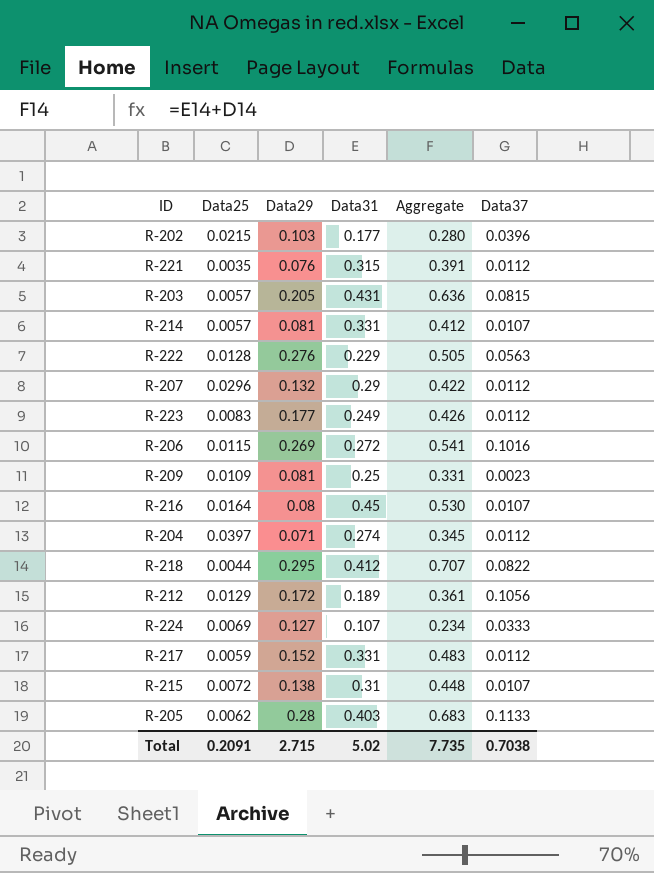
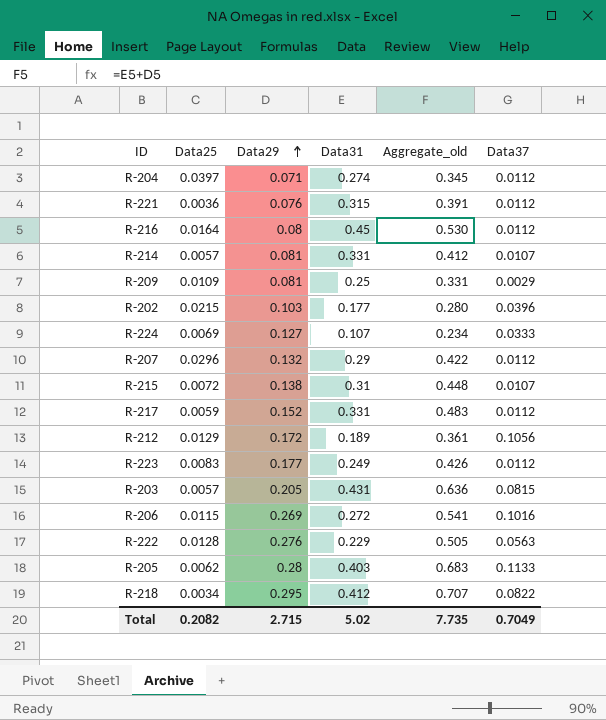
row order: none -> Data29 ascending
column name: Aggregate -> Aggregate_old
R-221 | Data25: 0.0035 -> 0.0036
R-216 | Data37: 0.0107 -> 0.0112
R-209 | Data37: 0.0023 -> 0.0029
R-218 | Data25: 0.0044 -> 0.0034
Total | Data25: 0.2091 -> 0.2082
Total | Data37: 0.7038 -> 0.7049

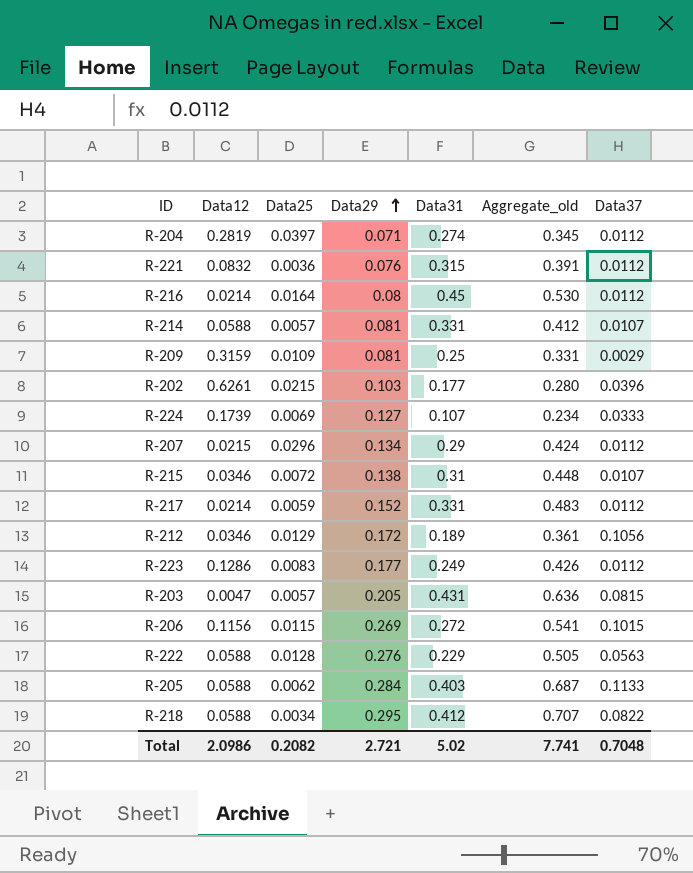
column Data12 | position: none -> 2
R-207 | Data29: 0.132 -> 0.134
R-207 | Aggregate_old: 0.422 -> 0.424
R-206 | Data37: 0.1016 -> 0.1015
R-205 | Data29: 0.28 -> 0.284
R-205 | Aggregate_old: 0.683 -> 0.687
Total | Data29: 2.715 -> 2.721
Total | Aggregate_old: 7.735 -> 7.741
Total | Data37: 0.7049 -> 0.7048

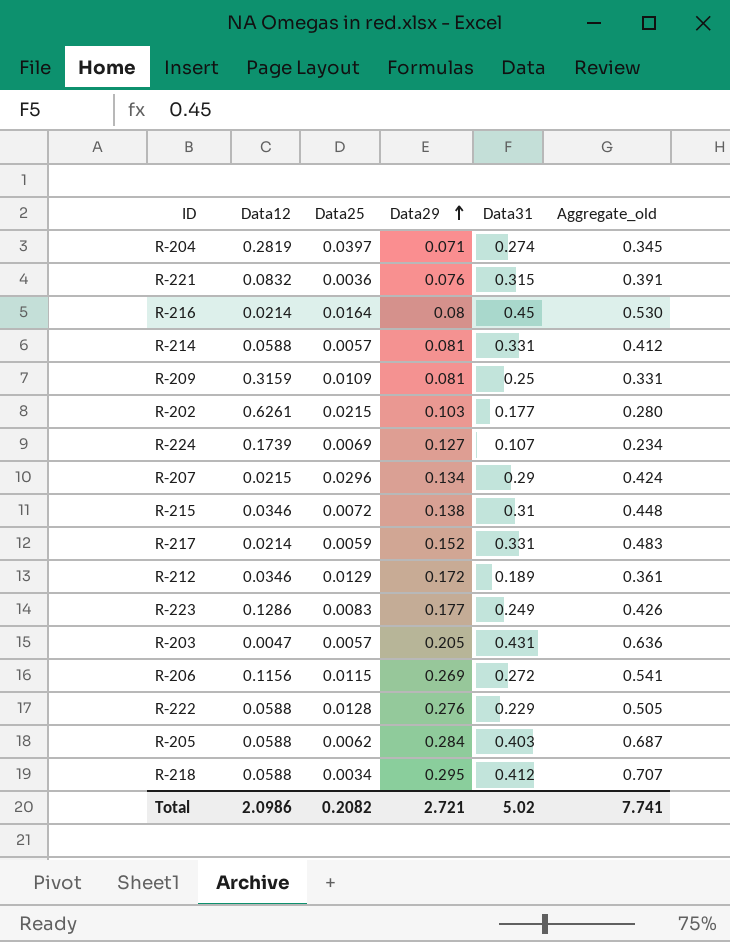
column Data37 | position: 7 -> none

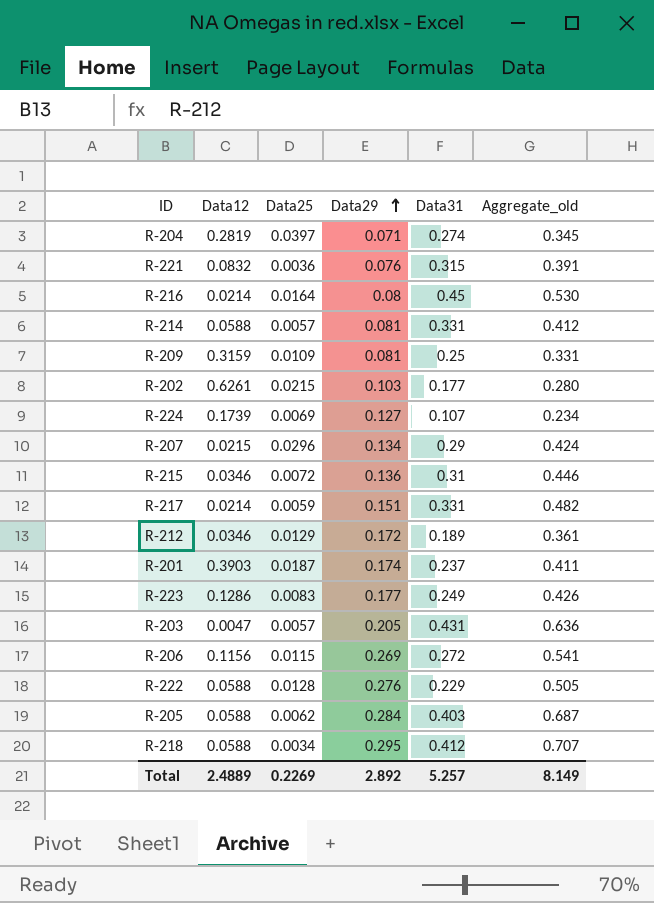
R-215 | Data29: 0.138 -> 0.136
R-215 | Aggregate_old: 0.448 -> 0.446
R-217 | Data29: 0.152 -> 0.151
R-217 | Aggregate_old: 0.483 -> 0.482
row R-201: none -> 0.3903 | 0.0187 | 0.174 | 0.237 | 0.411
Total | Data12: 2.0986 -> 2.4889
Total | Data25: 0.2082 -> 0.2269
Total | Data29: 2.721 -> 2.892
Total | Data31: 5.02 -> 5.257
Total | Aggregate_old: 7.741 -> 8.149

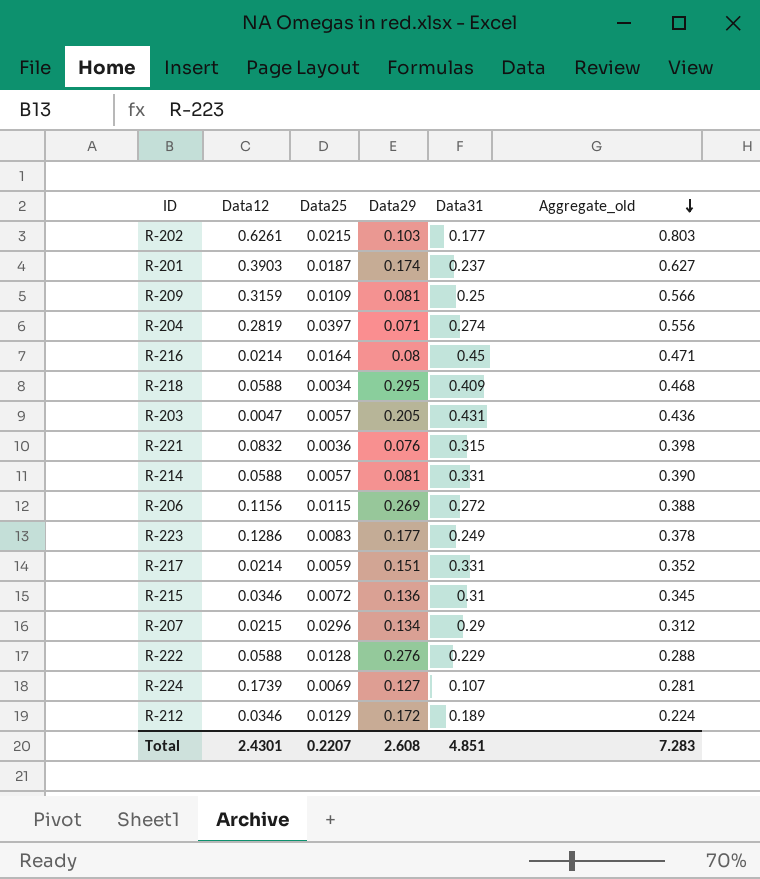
row order: Data29 ascending -> Aggregate_old descending
column Aggregate_old | formula: [Data29] + [Data31] -> [Data12] + [Data31]
row R-205: 0.0588 | 0.0062 | 0.284 | 0.403 | 0.687 -> none
R-218 | Data31: 0.412 -> 0.409
Total | Data12: 2.4889 -> 2.4301
Total | Data25: 0.2269 -> 0.2207
Total | Data29: 2.892 -> 2.608
Total | Data31: 5.257 -> 4.851
Total | Aggregate_old: 8.149 -> 7.283

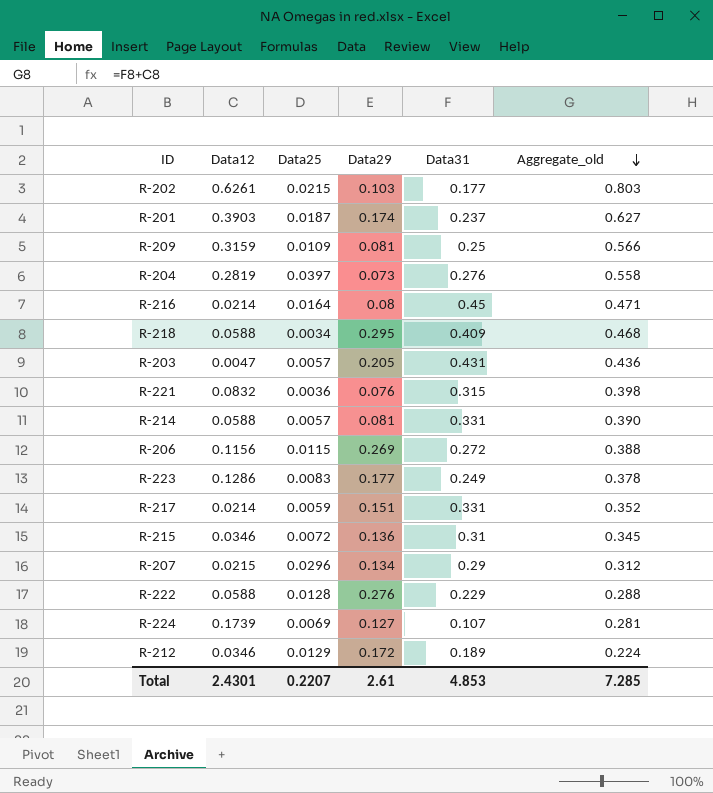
R-204 | Data29: 0.071 -> 0.073
R-204 | Data31: 0.274 -> 0.276
R-204 | Aggregate_old: 0.556 -> 0.558
Total | Data29: 2.608 -> 2.61
Total | Data31: 4.851 -> 4.853
Total | Aggregate_old: 7.283 -> 7.285

